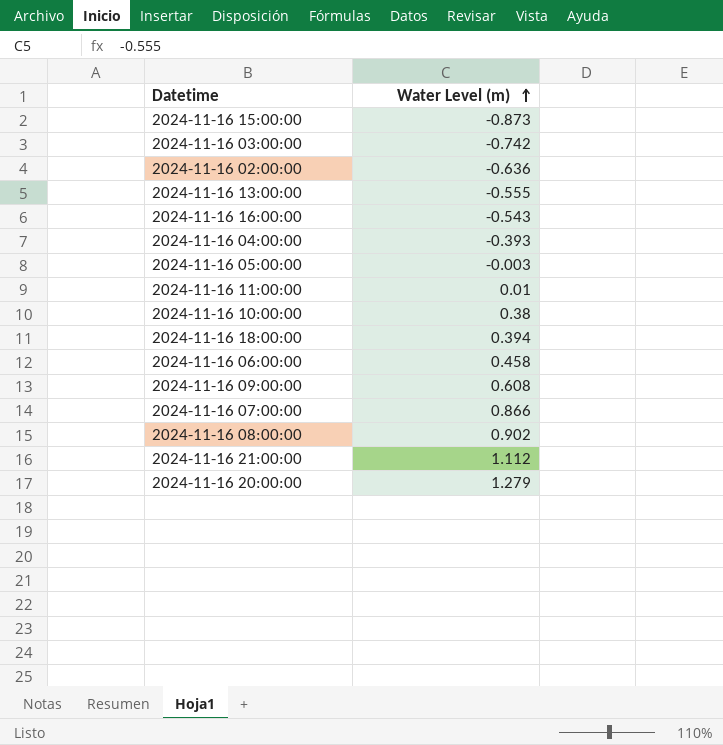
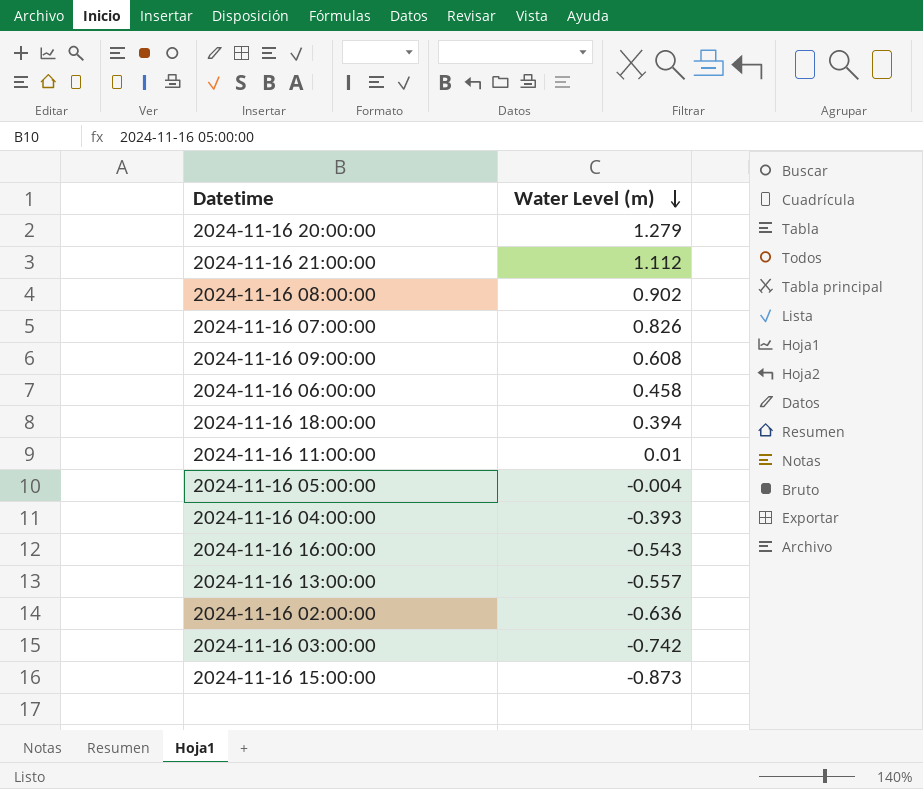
row order: Water Level (m) ascending -> Water Level (m) descending
row 2024-11-16 10:00:00: 0.38 -> none
2024-11-16 07:00:00 | Water Level (m): 0.866 -> 0.826
2024-11-16 05:00:00 | Water Level (m): -0.003 -> -0.004
2024-11-16 13:00:00 | Water Level (m): -0.555 -> -0.557

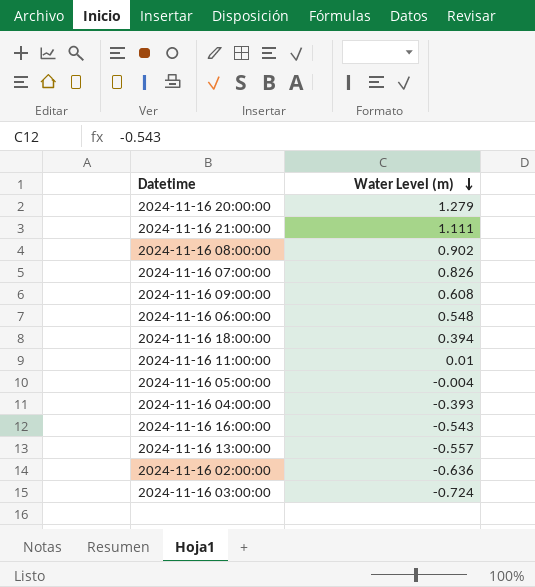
row 2024-11-16 15:00:00: -0.873 -> none
2024-11-16 21:00:00 | Water Level (m): 1.112 -> 1.111
2024-11-16 06:00:00 | Water Level (m): 0.458 -> 0.548
2024-11-16 03:00:00 | Water Level (m): -0.742 -> -0.724

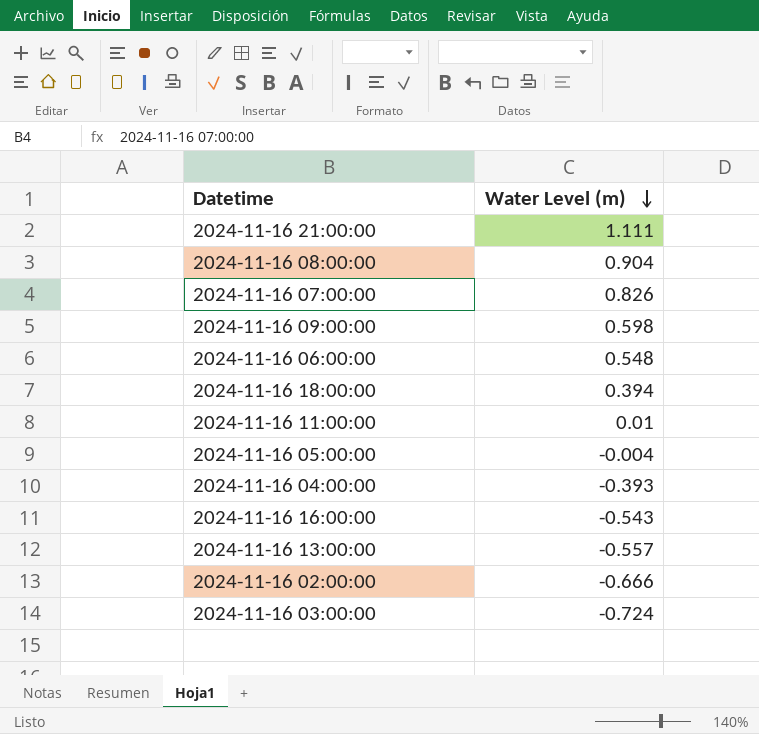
row 2024-11-16 20:00:00: 1.279 -> none
2024-11-16 08:00:00 | Water Level (m): 0.902 -> 0.904
2024-11-16 09:00:00 | Water Level (m): 0.608 -> 0.598
2024-11-16 02:00:00 | Water Level (m): -0.636 -> -0.666

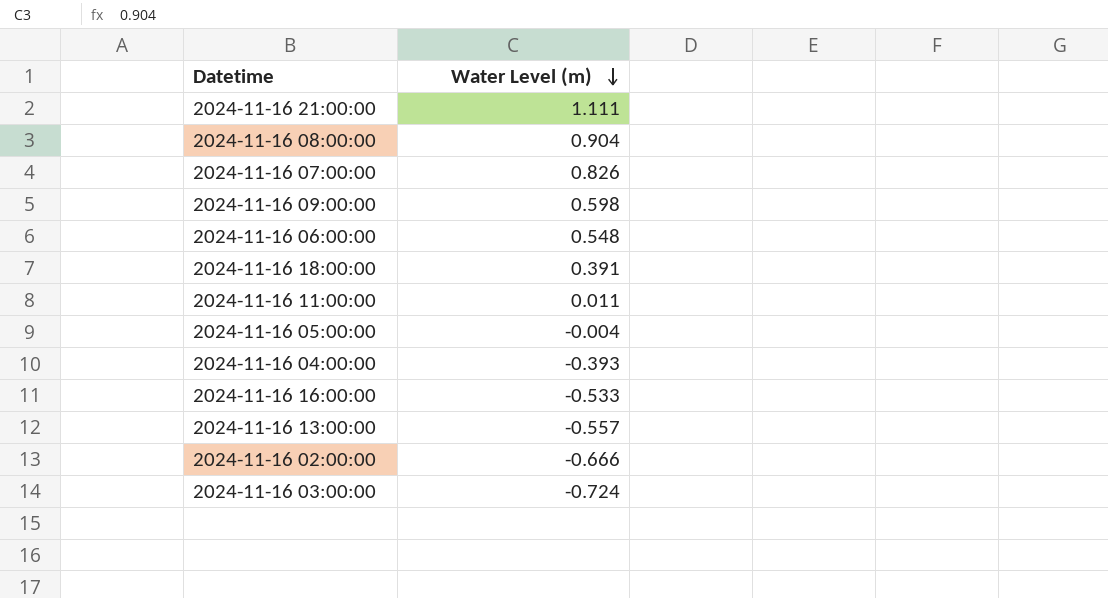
2024-11-16 18:00:00 | Water Level (m): 0.394 -> 0.391
2024-11-16 11:00:00 | Water Level (m): 0.01 -> 0.011
2024-11-16 16:00:00 | Water Level (m): -0.543 -> -0.533

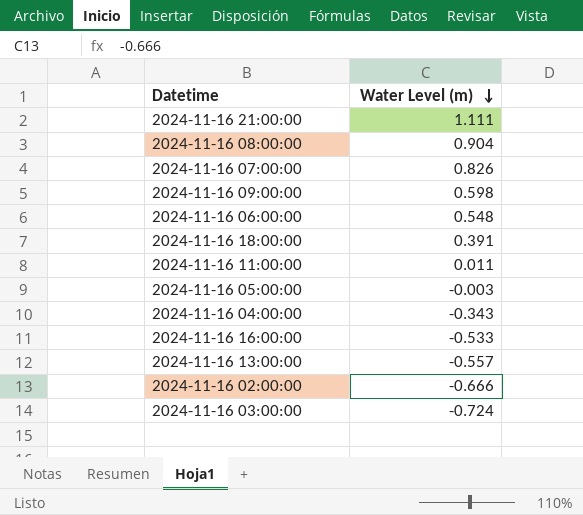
2024-11-16 05:00:00 | Water Level (m): -0.004 -> -0.003
2024-11-16 04:00:00 | Water Level (m): -0.393 -> -0.343

